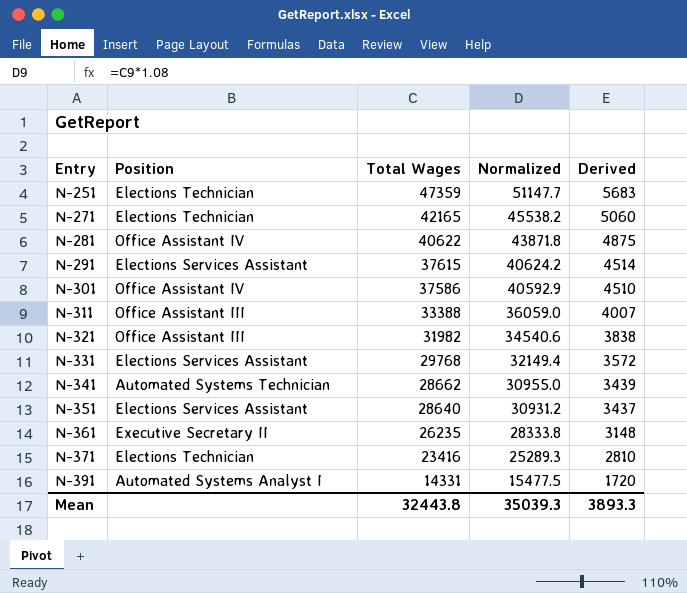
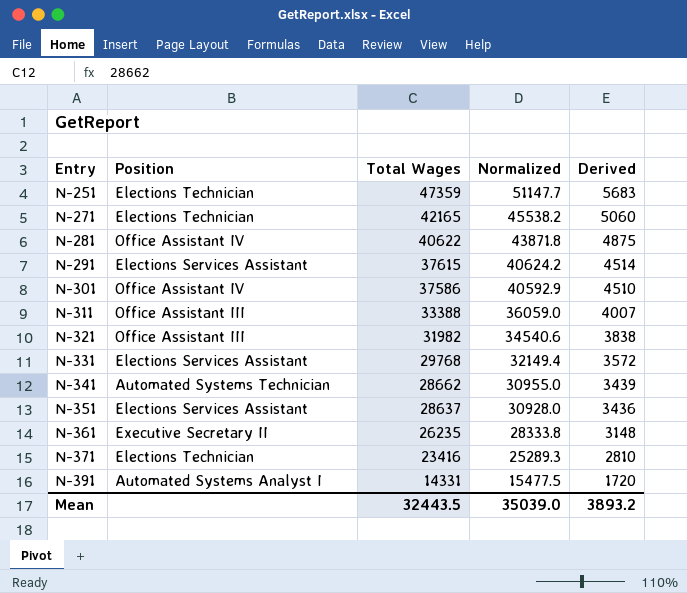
N-351 | Total Wages: 28640 -> 28637
N-351 | Normalized: 30931.2 -> 30928.0
N-351 | Derived: 3437 -> 3436
Mean | Total Wages: 32443.8 -> 32443.5
Mean | Normalized: 35039.3 -> 35039.0
Mean | Derived: 3893.3 -> 3893.2

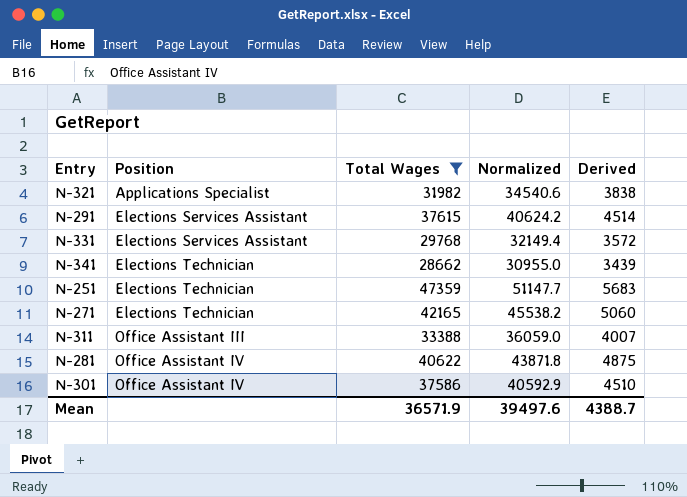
filter: none -> Total Wages >= 28662
row order: Entry ascending -> Position ascending
N-321 | Position: Office Assistant III -> Applications Specialist
N-341 | Position: Automated Systems Technician -> Elections Technician
Mean | Total Wages: 32443.5 -> 36571.9
Mean | Normalized: 35039.0 -> 39497.6
Mean | Derived: 3893.2 -> 4388.7

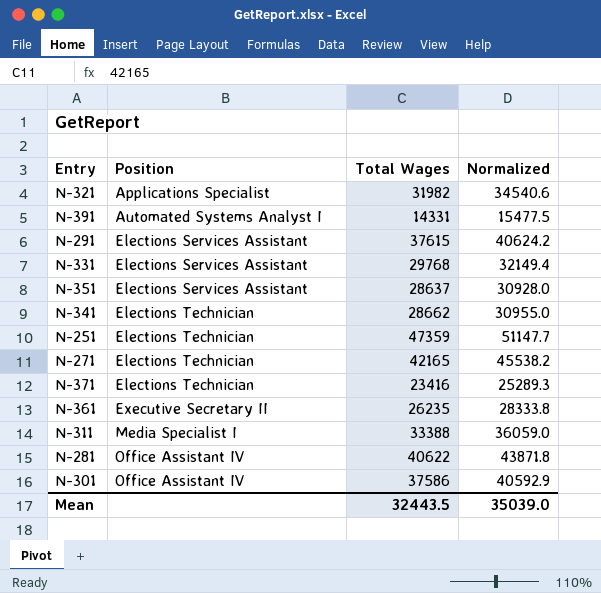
filter: Total Wages >= 28662 -> none
column Derived | formula: [Total Wages] * 0.12 -> none
N-311 | Position: Office Assistant III -> Media Specialist I
Mean | Total Wages: 36571.9 -> 32443.5
Mean | Normalized: 39497.6 -> 35039.0

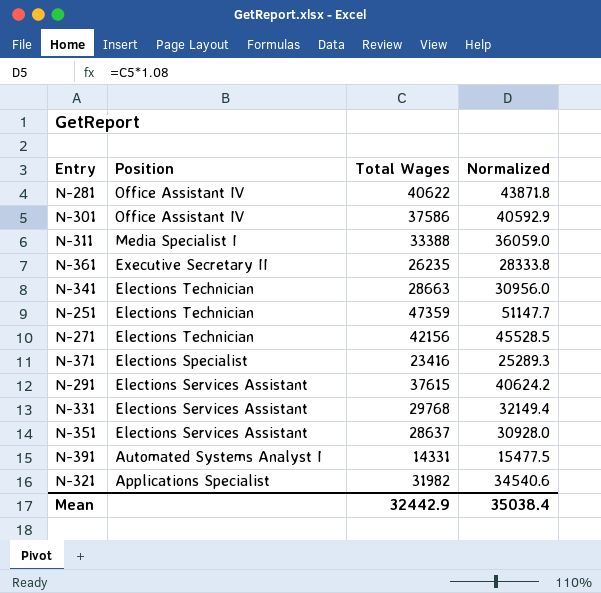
row order: Position ascending -> Position descending
N-341 | Total Wages: 28662 -> 28663
N-341 | Normalized: 30955.0 -> 30956.0
N-271 | Total Wages: 42165 -> 42156
N-271 | Normalized: 45538.2 -> 45528.5
N-371 | Position: Elections Technician -> Elections Specialist
Mean | Total Wages: 32443.5 -> 32442.9
Mean | Normalized: 35039.0 -> 35038.4

